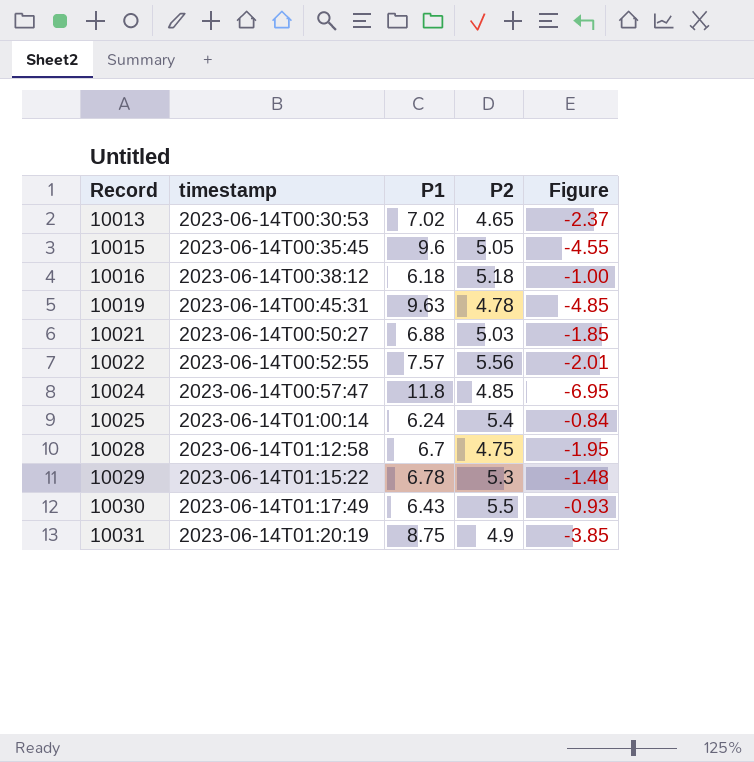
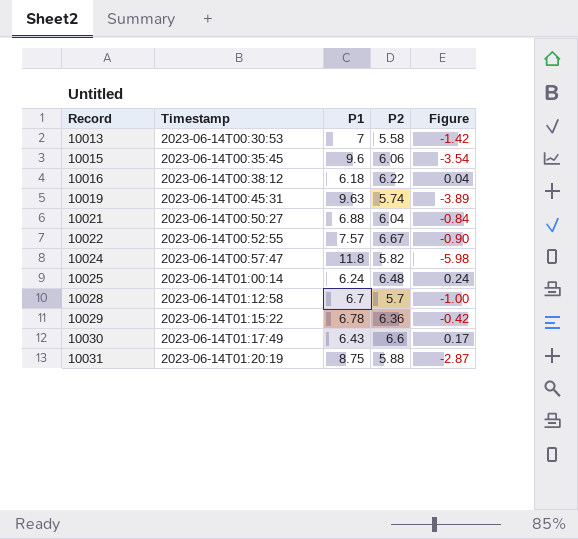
column name: timestamp -> Timestamp
10013 | P1: 7.02 -> 7
10013 | P2: 4.65 -> 5.58
10013 | Figure: -2.37 -> -1.42
10015 | P2: 5.05 -> 6.06
10015 | Figure: -4.55 -> -3.54
10016 | P2: 5.18 -> 6.22
10016 | Figure: -1.00 -> 0.04
10019 | P2: 4.78 -> 5.74
10019 | Figure: -4.85 -> -3.89
10021 | P2: 5.03 -> 6.04
10021 | Figure: -1.85 -> -0.84
10022 | P2: 5.56 -> 6.67
10022 | Figure: -2.01 -> -0.90
10024 | P2: 4.85 -> 5.82
10024 | Figure: -6.95 -> -5.98
10025 | P2: 5.4 -> 6.48
10025 | Figure: -0.84 -> 0.24
10028 | P2: 4.75 -> 5.7
10028 | Figure: -1.95 -> -1.00
10029 | P2: 5.3 -> 6.36
10029 | Figure: -1.48 -> -0.42
10030 | P2: 5.5 -> 6.6
10030 | Figure: -0.93 -> 0.17
10031 | P2: 4.9 -> 5.88
10031 | Figure: -3.85 -> -2.87

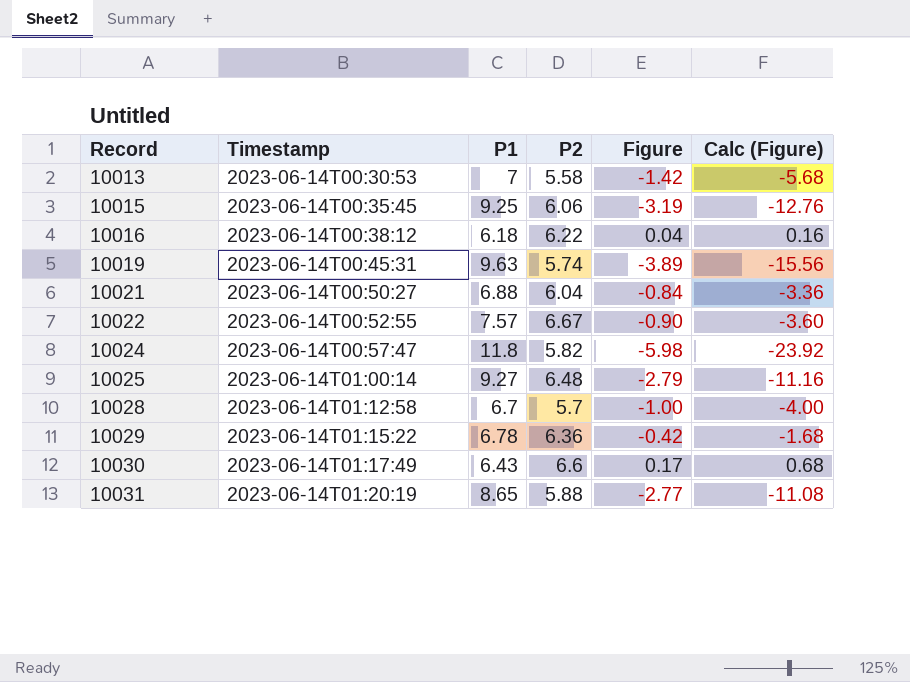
column Calc (Figure) | formula: none -> [Figure] * 4
10015 | P1: 9.6 -> 9.25
10015 | Figure: -3.54 -> -3.19
10025 | P1: 6.24 -> 9.27
10025 | Figure: 0.24 -> -2.79
10031 | P1: 8.75 -> 8.65
10031 | Figure: -2.87 -> -2.77

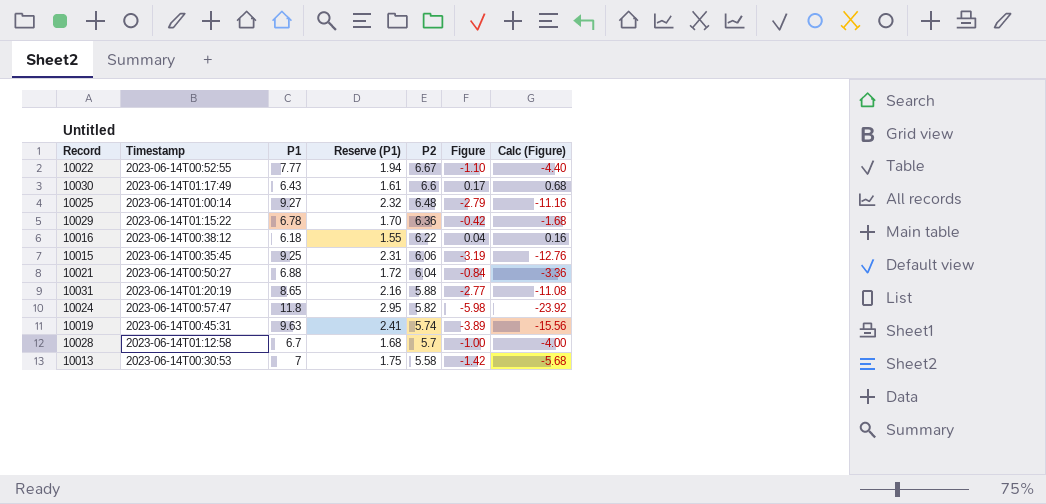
row order: Record ascending -> P2 descending
column Reserve (P1) | formula: none -> [P1] * 0.25
10022 | P1: 7.57 -> 7.77
10022 | Figure: -0.90 -> -1.10
10022 | Calc (Figure): -3.60 -> -4.40

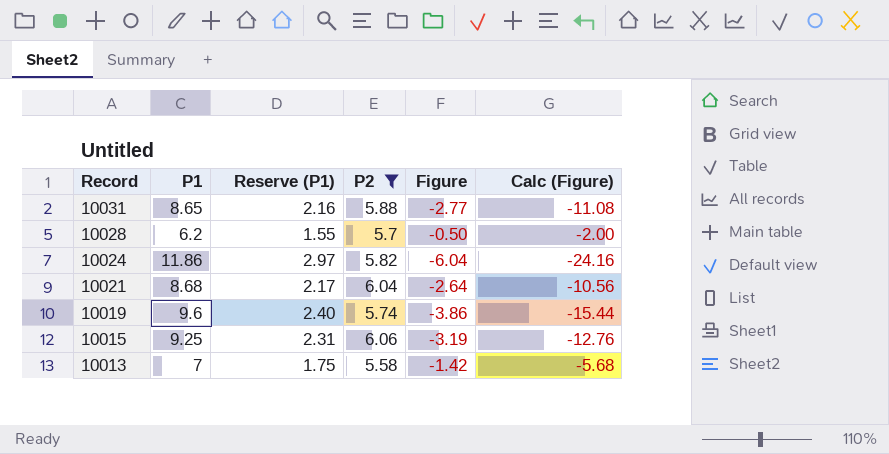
filter: none -> P2 <= 6.06
row order: P2 descending -> Record descending
column Timestamp | position: 2 -> none
10028 | P1: 6.7 -> 6.2
10028 | Reserve (P1): 1.68 -> 1.55
10028 | Figure: -1.00 -> -0.50
10028 | Calc (Figure): -4.00 -> -2.00
10024 | P1: 11.8 -> 11.86
10024 | Reserve (P1): 2.95 -> 2.97
10024 | Figure: -5.98 -> -6.04
10024 | Calc (Figure): -23.92 -> -24.16
10021 | P1: 6.88 -> 8.68
10021 | Reserve (P1): 1.72 -> 2.17
10021 | Figure: -0.84 -> -2.64
10021 | Calc (Figure): -3.36 -> -10.56
10019 | P1: 9.63 -> 9.6
10019 | Reserve (P1): 2.41 -> 2.40
10019 | Figure: -3.89 -> -3.86
10019 | Calc (Figure): -15.56 -> -15.44

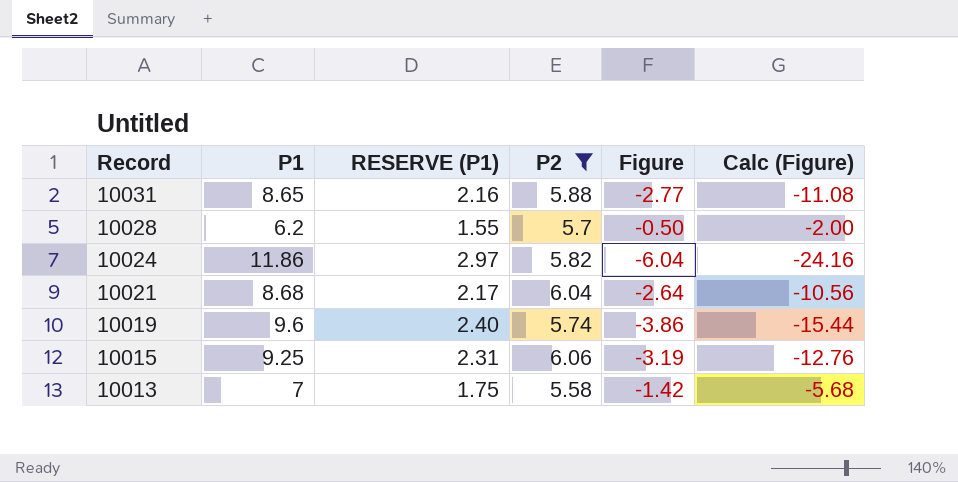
column name: Reserve (P1) -> RESERVE (P1)

